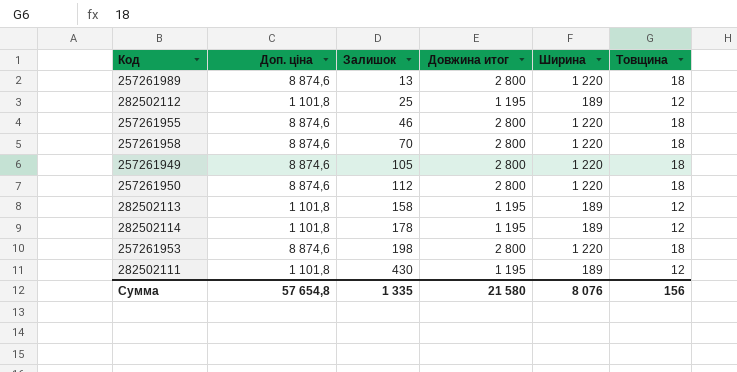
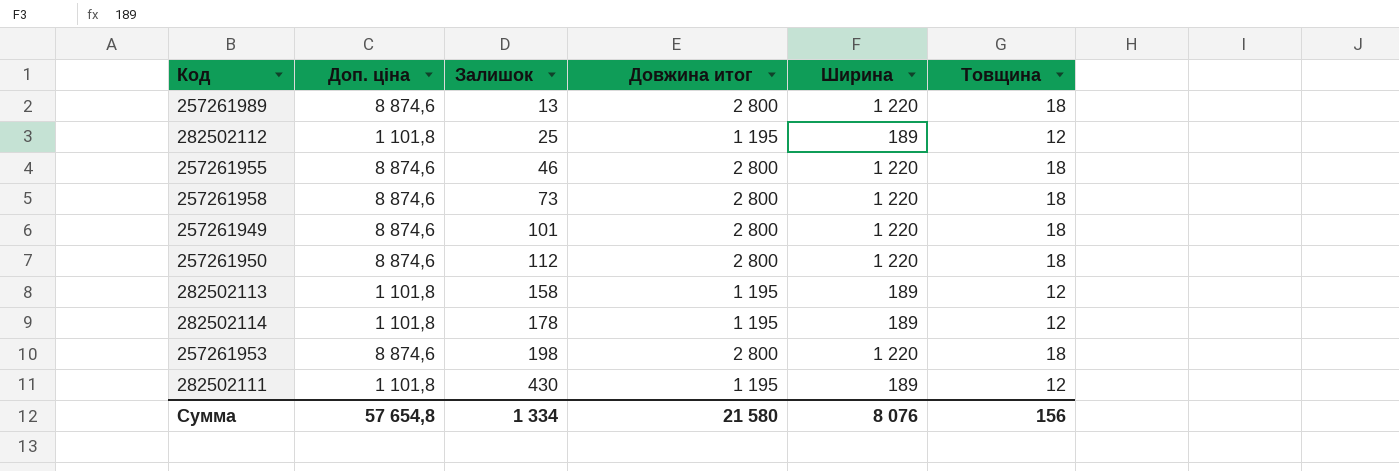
257261958 | Залишок: 70 -> 73
257261949 | Залишок: 105 -> 101
Сумма | Залишок: 1 335 -> 1 334

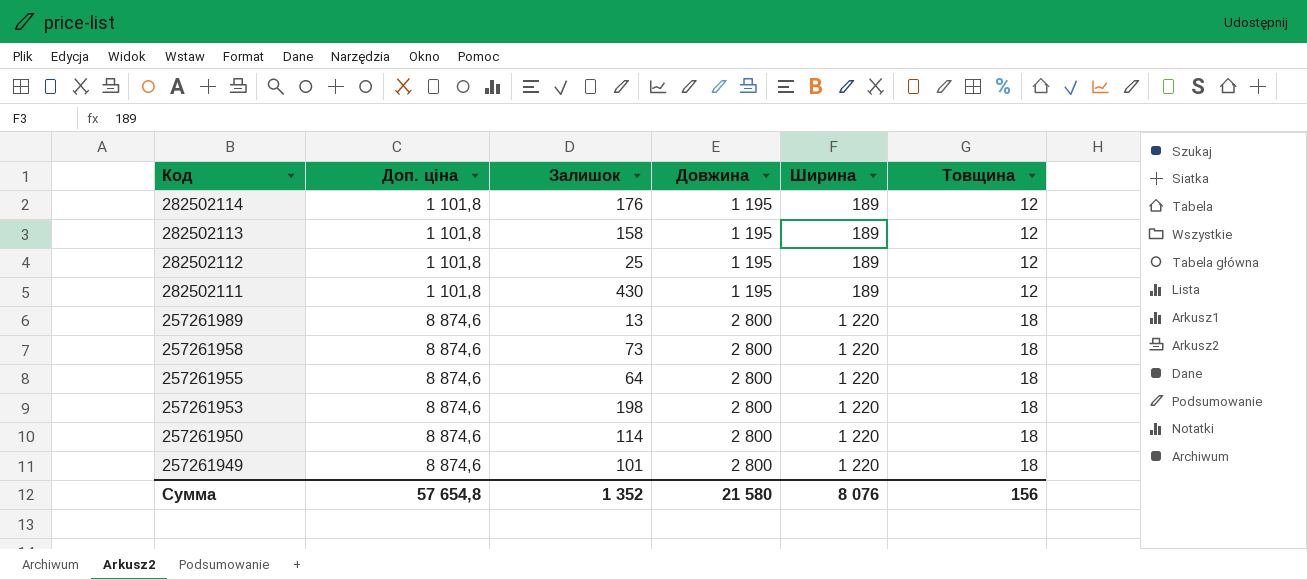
row order: Залишок ascending -> Код descending
column name: Довжина итог -> Довжина
282502114 | Залишок: 178 -> 176
257261955 | Залишок: 46 -> 64
257261950 | Залишок: 112 -> 114
Сумма | Залишок: 1 334 -> 1 352

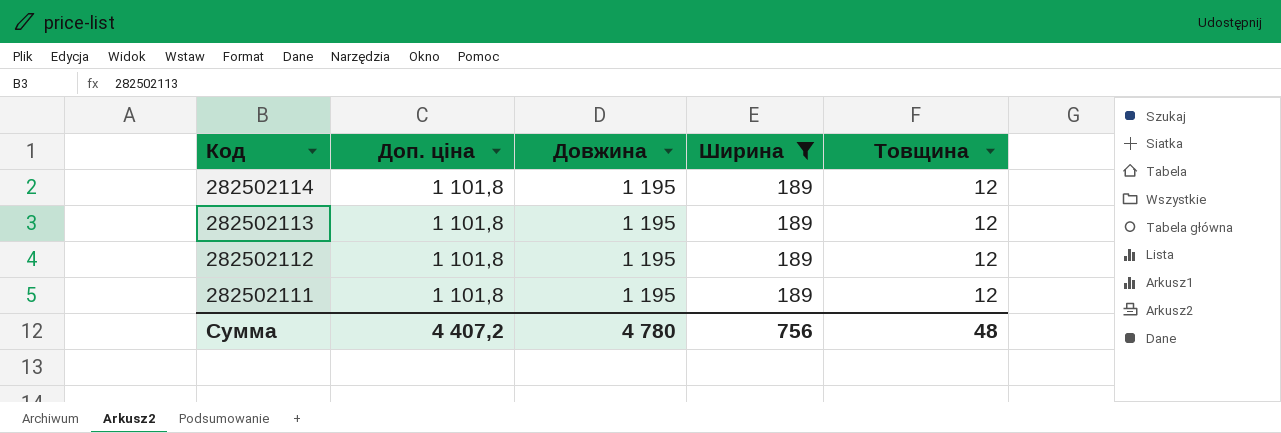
filter: none -> Ширина = 189
column Залишок | position: 3 -> none
Сумма | Доп. ціна: 57 654,8 -> 4 407,2
Сумма | Довжина: 21 580 -> 4 780
Сумма | Ширина: 8 076 -> 756
Сумма | Товщина: 156 -> 48

